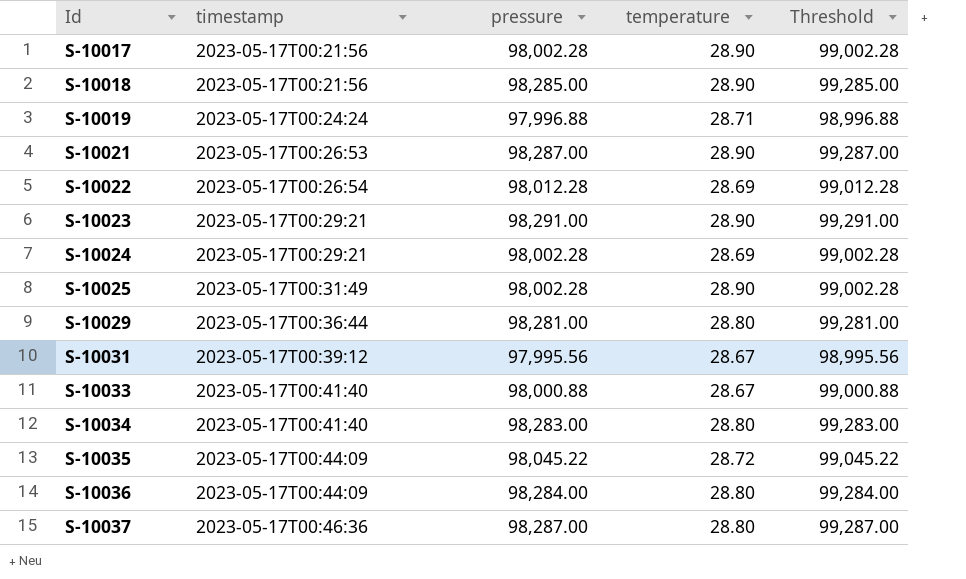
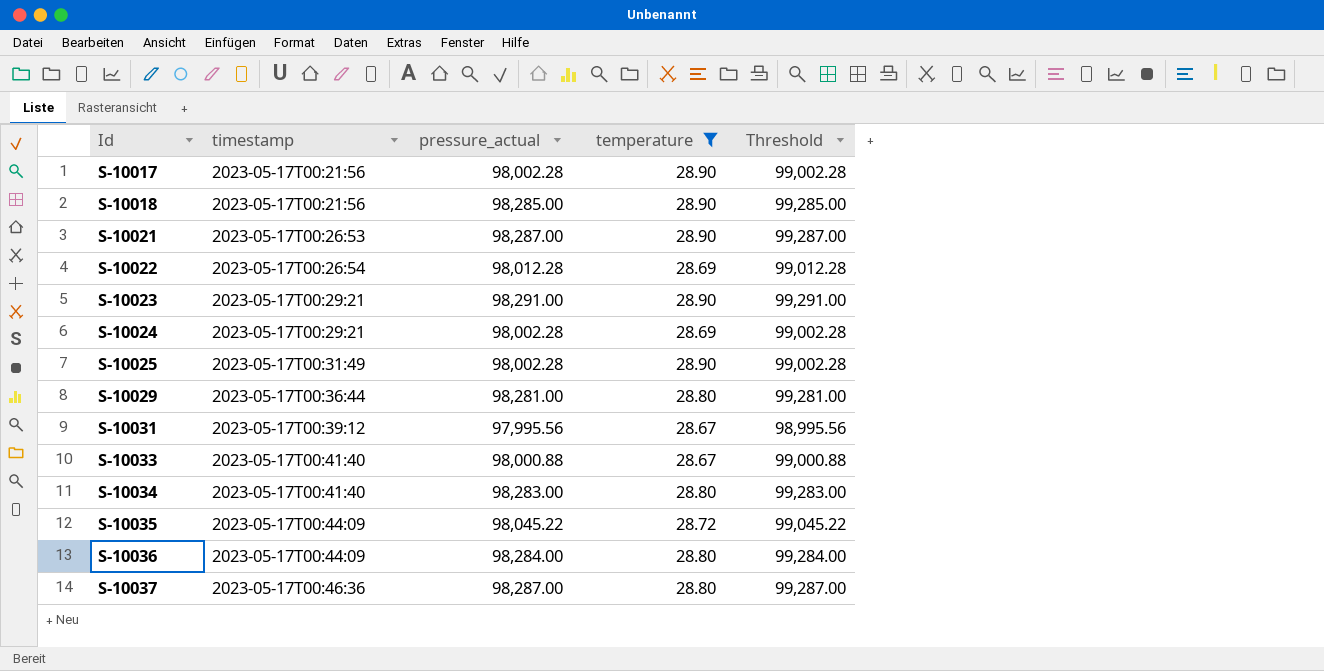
filter: none -> temperature != 28.71
column name: pressure -> pressure_actual

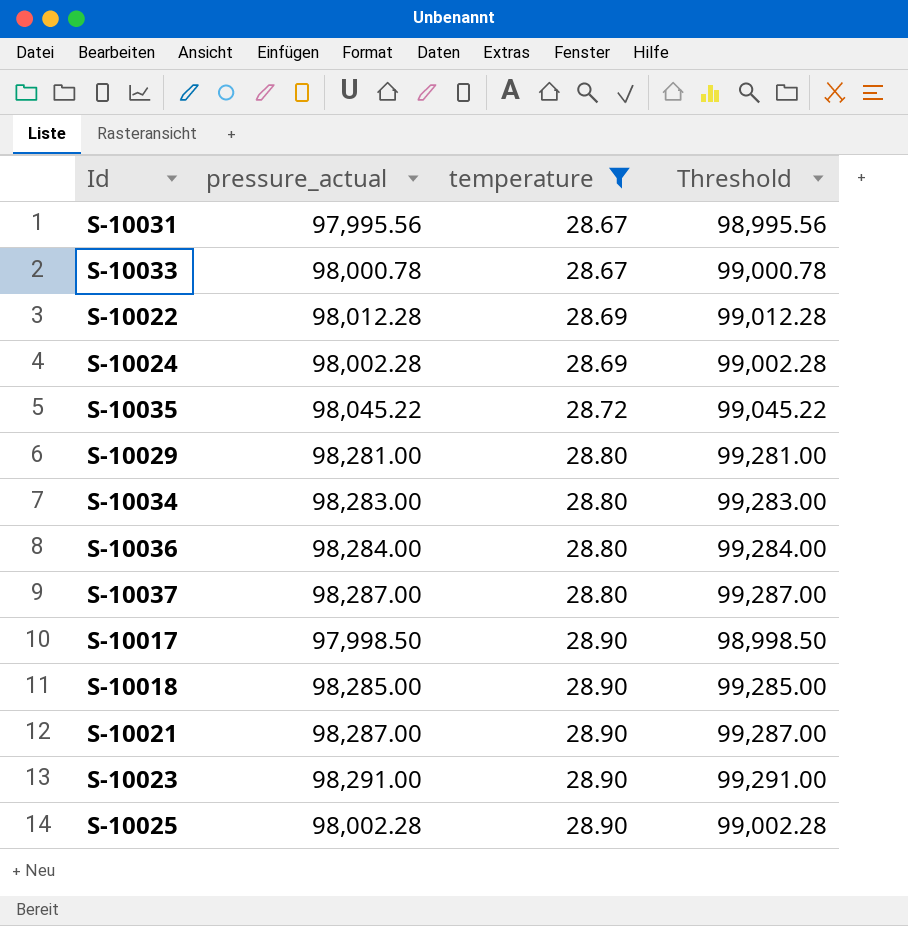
row order: Id ascending -> temperature ascending
column timestamp | position: 2 -> none
S-10033 | pressure_actual: 98,000.88 -> 98,000.78
S-10033 | Threshold: 99,000.88 -> 99,000.78
S-10017 | pressure_actual: 98,002.28 -> 97,998.50
S-10017 | Threshold: 99,002.28 -> 98,998.50

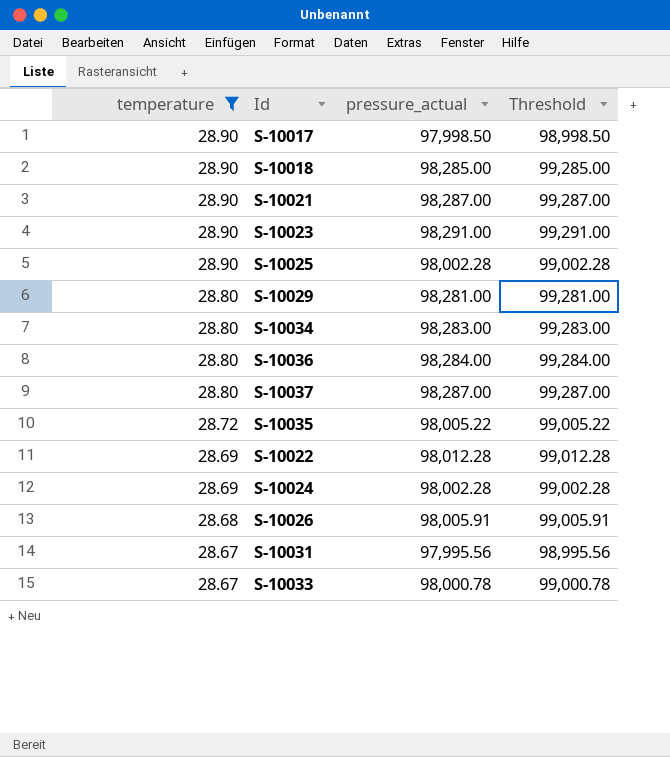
row order: temperature ascending -> temperature descending
column temperature | position: 3 -> 1
S-10035 | pressure_actual: 98,045.22 -> 98,005.22
S-10035 | Threshold: 99,045.22 -> 99,005.22
row S-10026: none -> 28.68 | 98,005.91 | 99,005.91

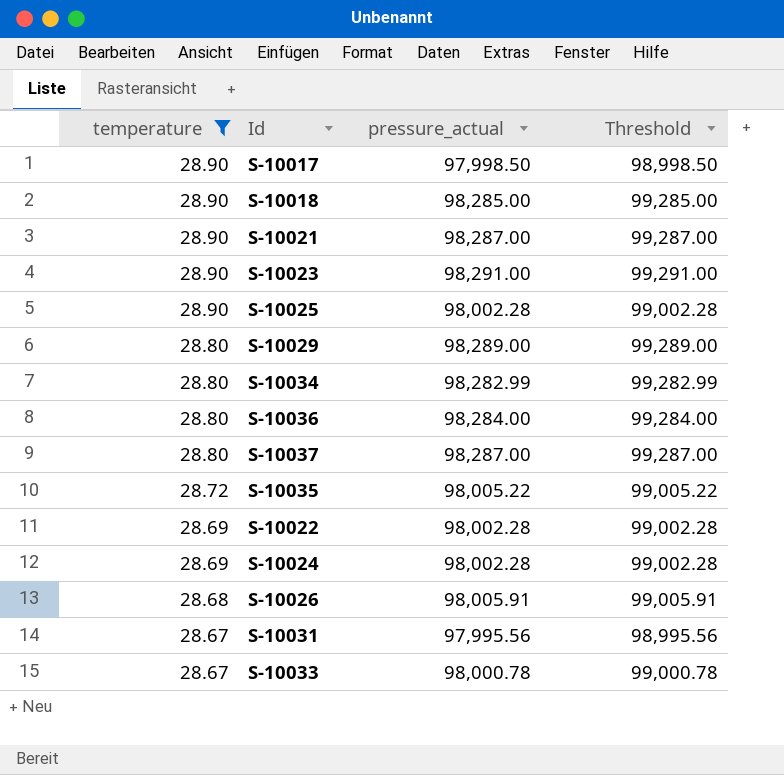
S-10029 | pressure_actual: 98,281.00 -> 98,289.00
S-10029 | Threshold: 99,281.00 -> 99,289.00
S-10034 | pressure_actual: 98,283.00 -> 98,282.99
S-10034 | Threshold: 99,283.00 -> 99,282.99
S-10022 | pressure_actual: 98,012.28 -> 98,002.28
S-10022 | Threshold: 99,012.28 -> 99,002.28

